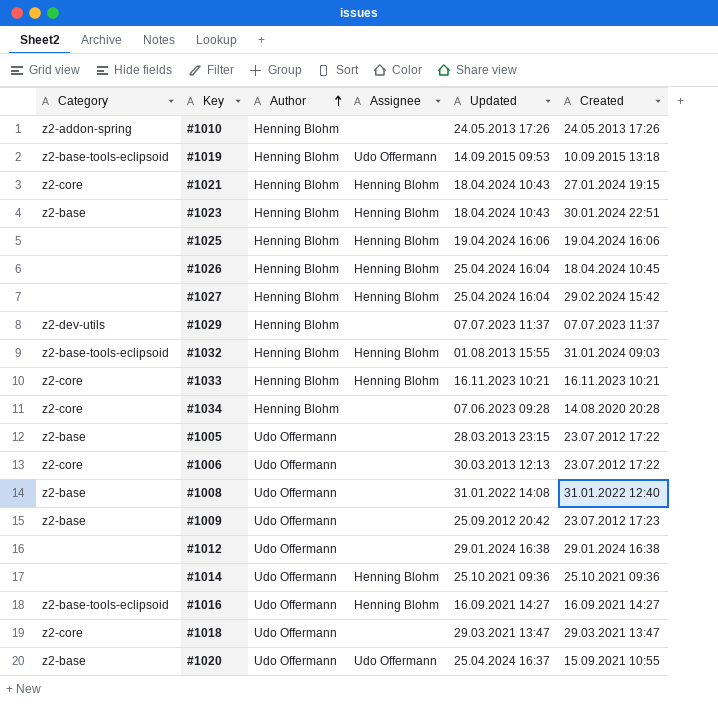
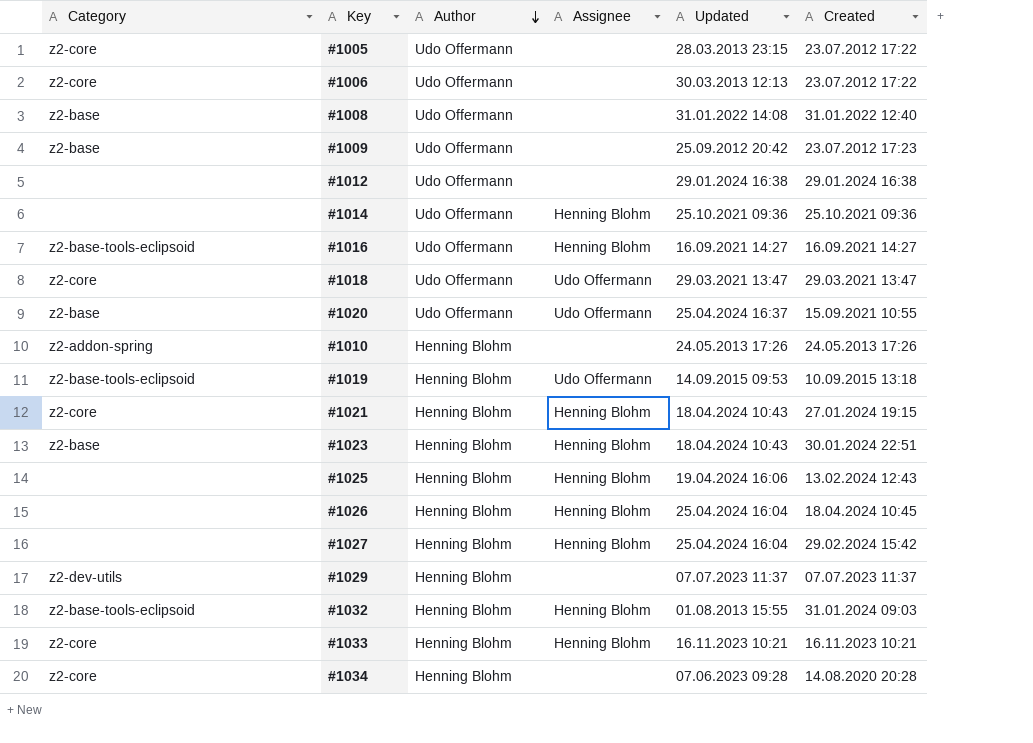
row order: Author ascending -> Author descending
#1005 | Category: z2-base -> z2-core
#1018 | Assignee: none -> Udo Offermann
#1025 | Created: 19.04.2024 16:06 -> 13.02.2024 12:43

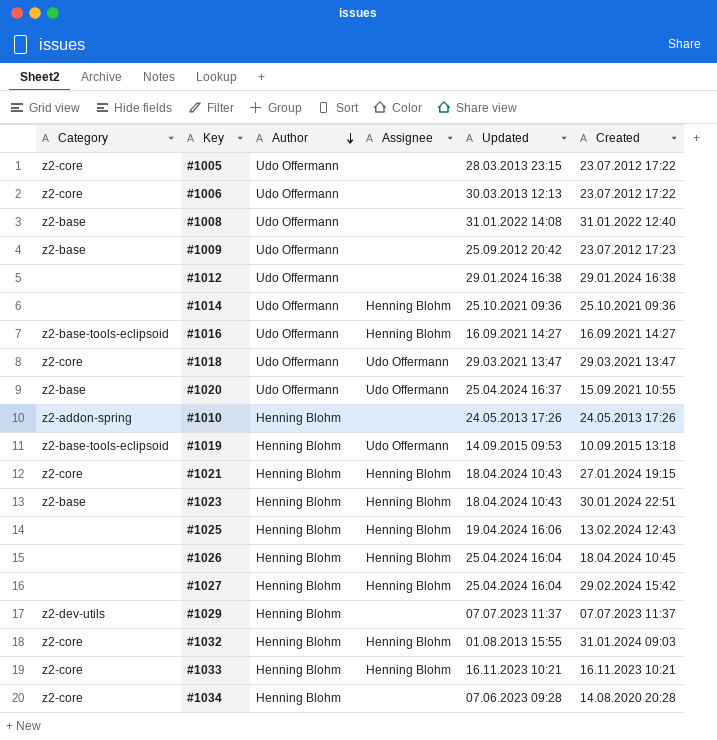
#1032 | Category: z2-base-tools-eclipsoid -> z2-core

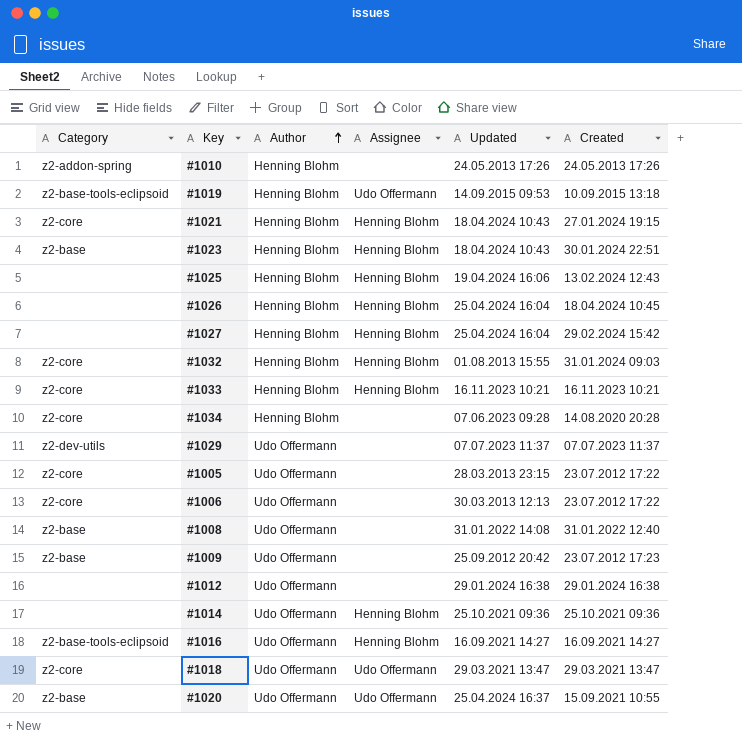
row order: Author descending -> Author ascending
#1029 | Author: Henning Blohm -> Udo Offermann

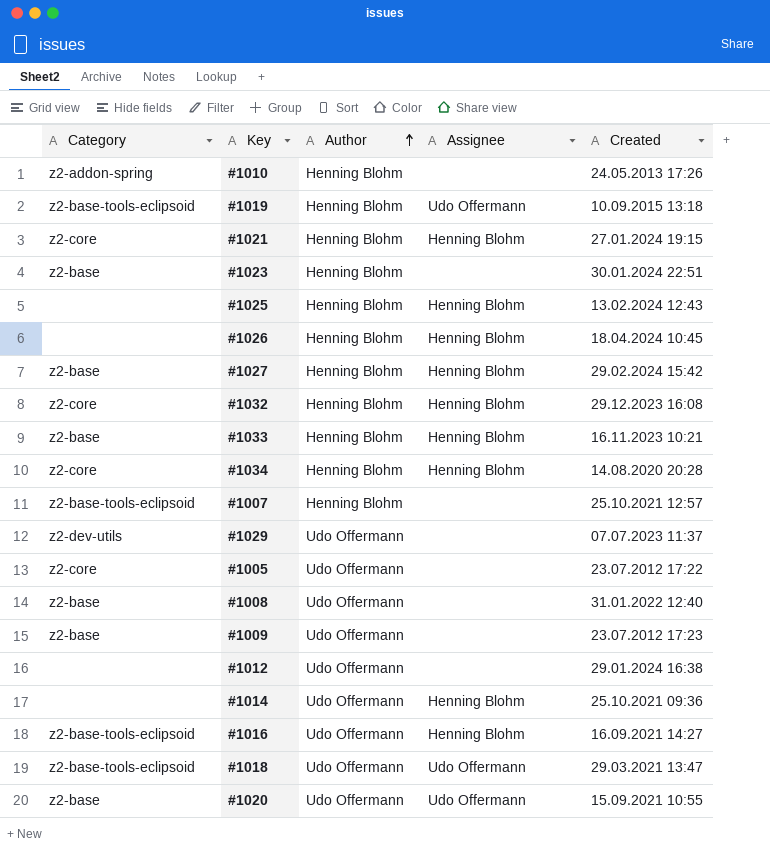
column Updated | position: 5 -> none
row #1006: z2-core | Udo Offermann | none | 30.03.2013 12:13 | 23.07.2012 17:22 -> none
#1023 | Assignee: Henning Blohm -> none
#1027 | Category: none -> z2-base
#1032 | Created: 31.01.2024 09:03 -> 29.12.2023 16:08
#1033 | Category: z2-core -> z2-base
#1034 | Assignee: none -> Henning Blohm
row #1007: none -> z2-base-tools-eclipsoid | Henning Blohm | none | 25.10.2021 12:57
#1018 | Category: z2-core -> z2-base-tools-eclipsoid

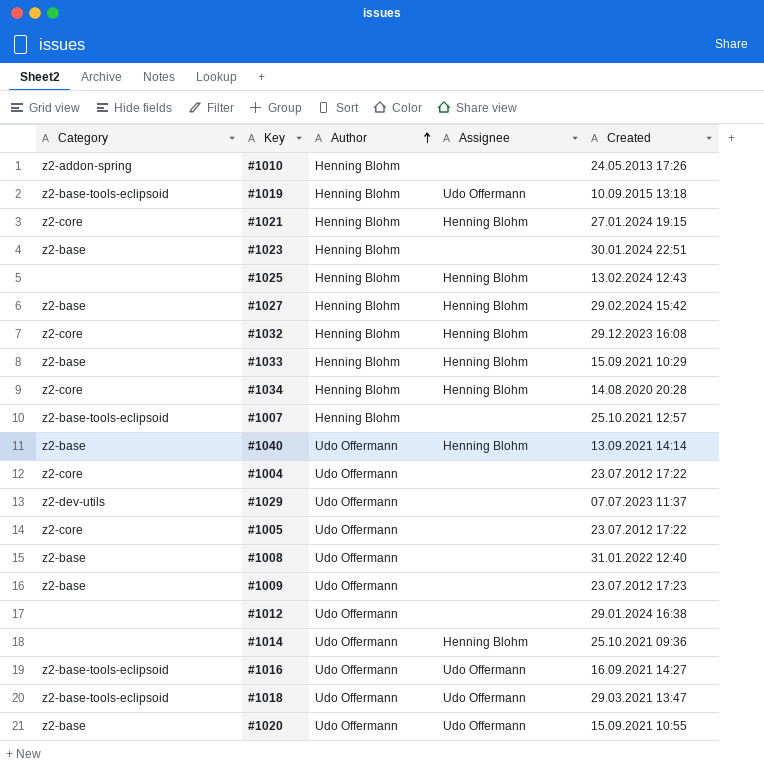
row #1026: none | Henning Blohm | Henning Blohm | 18.04.2024 10:45 -> none
#1033 | Created: 16.11.2023 10:21 -> 15.09.2021 10:29
row #1040: none -> z2-base | Udo Offermann | Henning Blohm | 13.09.2021 14:14
row #1004: none -> z2-core | Udo Offermann | none | 23.07.2012 17:22
#1016 | Assignee: Henning Blohm -> Udo Offermann

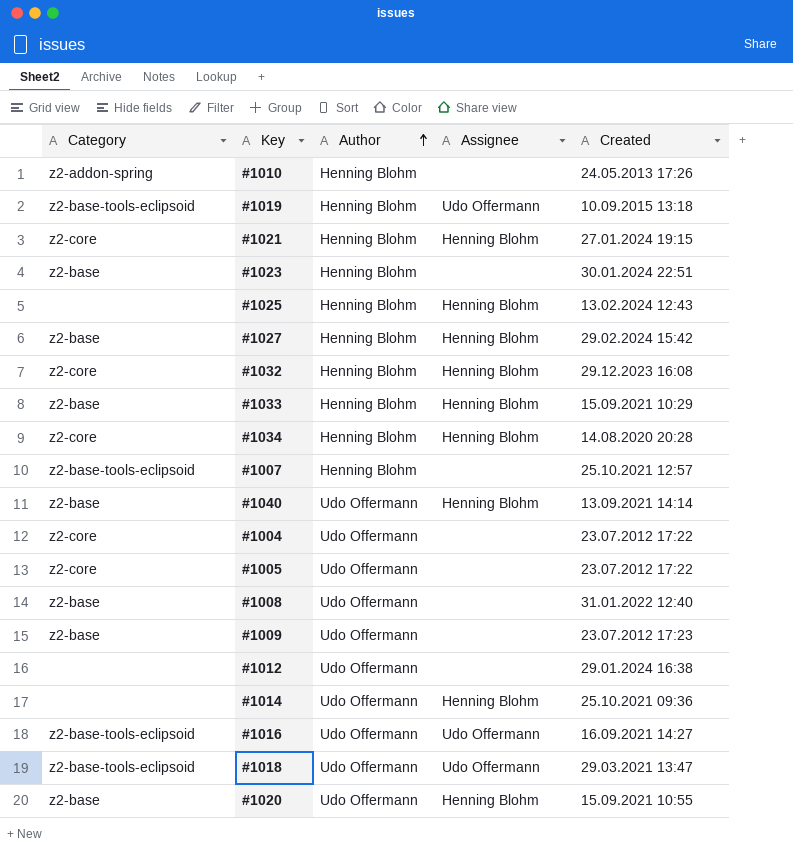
row #1029: z2-dev-utils | Udo Offermann | none | 07.07.2023 11:37 -> none
#1020 | Assignee: Udo Offermann -> Henning Blohm

